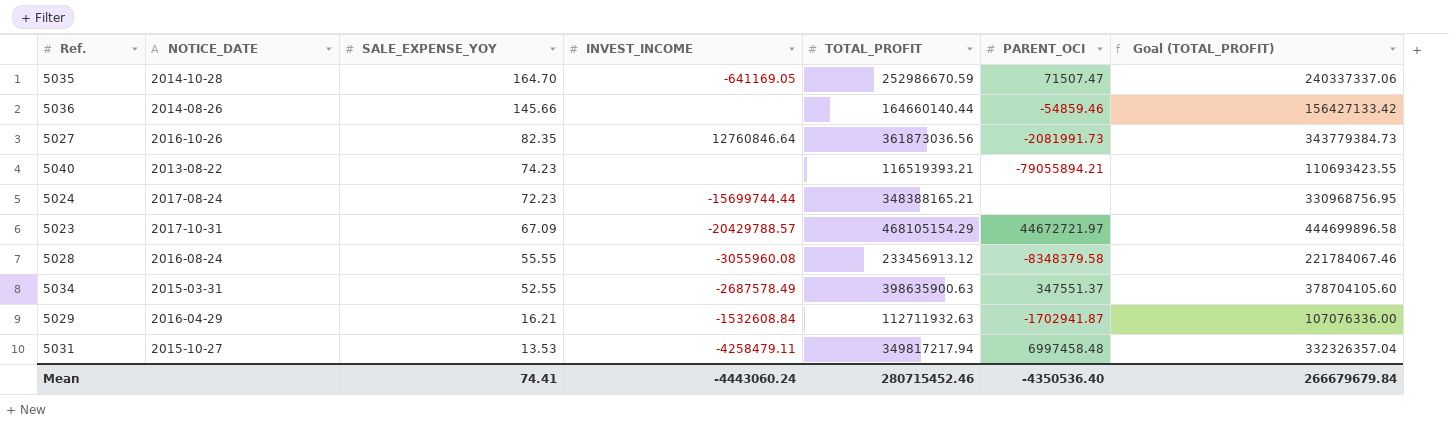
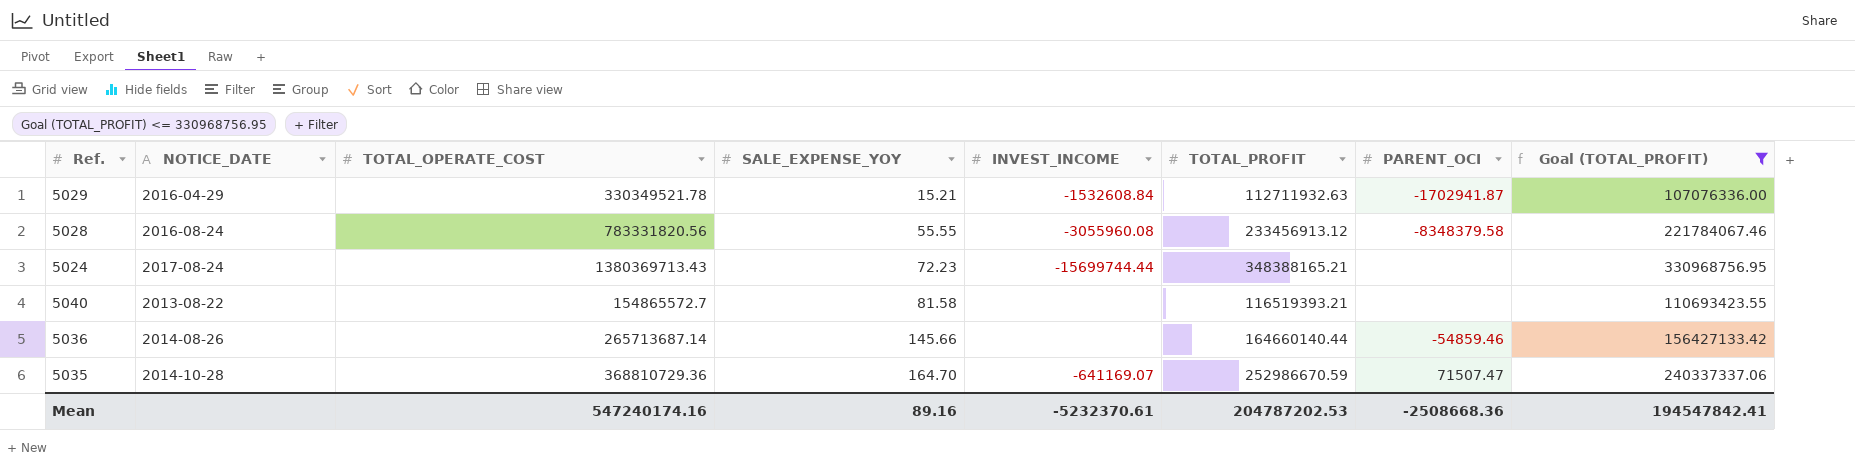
filter: none -> Goal (TOTAL_PROFIT) <= 330968756.95
row order: SALE_EXPENSE_YOY descending -> SALE_EXPENSE_YOY ascending
column TOTAL_OPERATE_COST | position: none -> 3
5029 | SALE_EXPENSE_YOY: 16.21 -> 15.21
5040 | SALE_EXPENSE_YOY: 74.23 -> 81.58
5040 | PARENT_OCI: -79055894.21 -> none
5035 | INVEST_INCOME: -641169.05 -> -641169.07
Mean | SALE_EXPENSE_YOY: 74.41 -> 89.16
Mean | INVEST_INCOME: -4443060.24 -> -5232370.61
Mean | TOTAL_PROFIT: 280715452.46 -> 204787202.53
Mean | PARENT_OCI: -4350536.40 -> -2508668.36
Mean | Goal (TOTAL_PROFIT): 266679679.84 -> 194547842.41

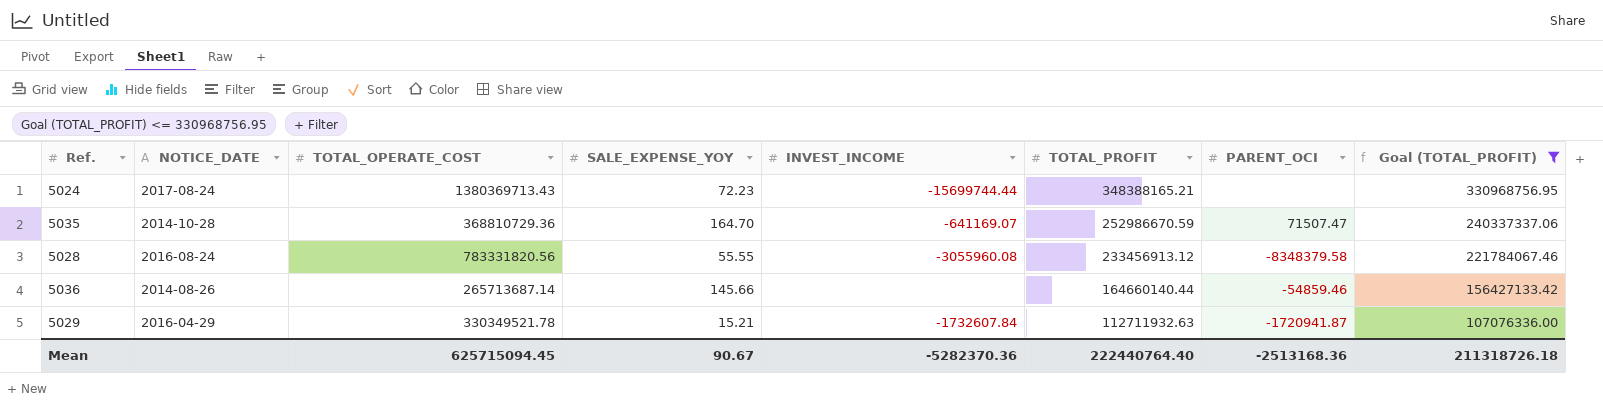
row order: SALE_EXPENSE_YOY ascending -> TOTAL_PROFIT descending
row 5040: 2013-08-22 | 154865572.7 | 81.58 | none | 116519393.21 | none | 110693423.55 -> none
5029 | INVEST_INCOME: -1532608.84 -> -1732607.84
5029 | PARENT_OCI: -1702941.87 -> -1720941.87
Mean | TOTAL_OPERATE_COST: 547240174.16 -> 625715094.45
Mean | SALE_EXPENSE_YOY: 89.16 -> 90.67
Mean | INVEST_INCOME: -5232370.61 -> -5282370.36
Mean | TOTAL_PROFIT: 204787202.53 -> 222440764.40
Mean | PARENT_OCI: -2508668.36 -> -2513168.36
Mean | Goal (TOTAL_PROFIT): 194547842.41 -> 211318726.18

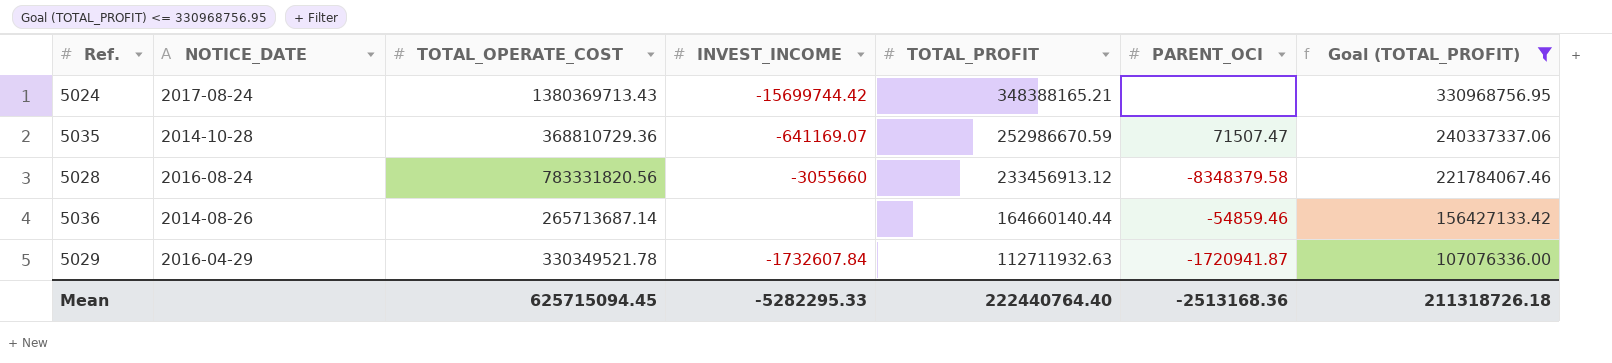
column SALE_EXPENSE_YOY | position: 4 -> none
5024 | INVEST_INCOME: -15699744.44 -> -15699744.42
5028 | INVEST_INCOME: -3055960.08 -> -3055660
Mean | INVEST_INCOME: -5282370.36 -> -5282295.33

